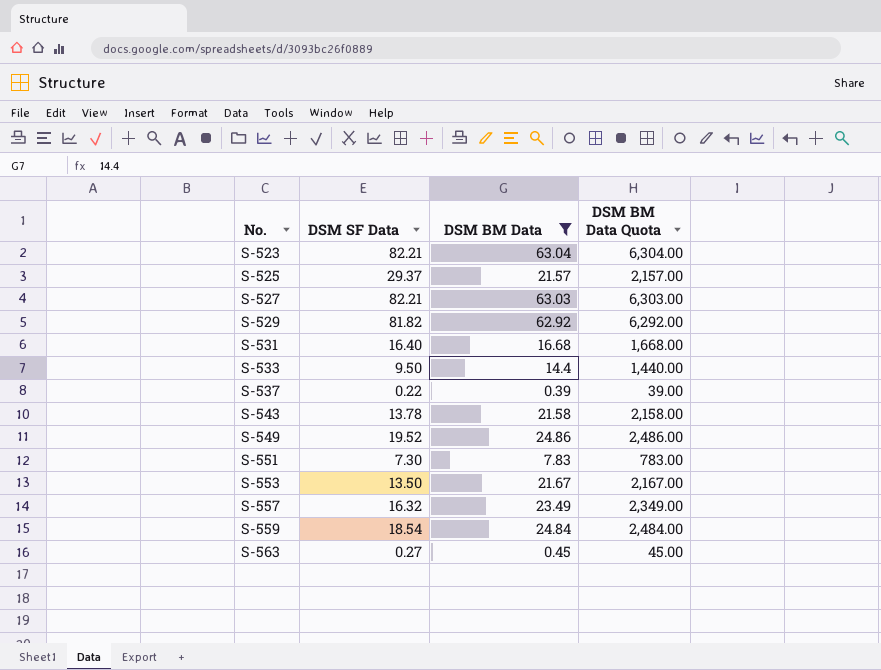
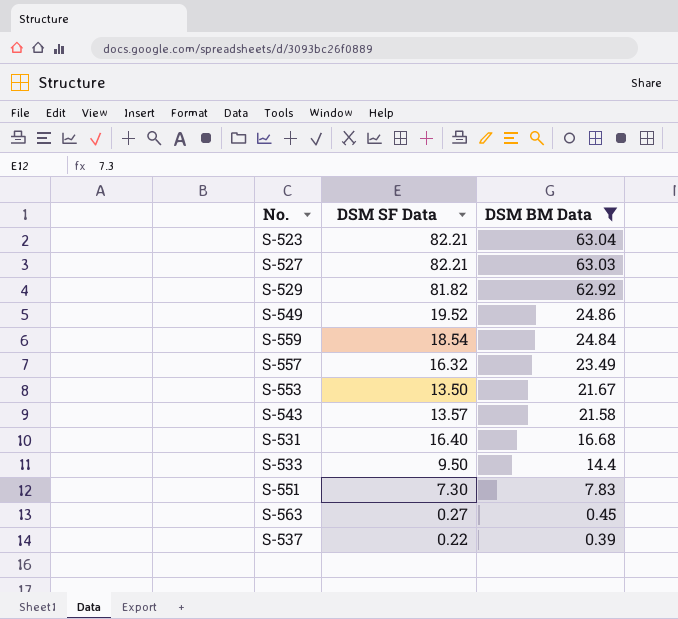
row order: No. ascending -> DSM BM Data descending
column DSM BM Data Quota | formula: [DSM BM Data] * 100 -> none
row S-525: 29.37 | 21.57 | 2,157.00 -> none
S-543 | DSM SF Data: 13.78 -> 13.57

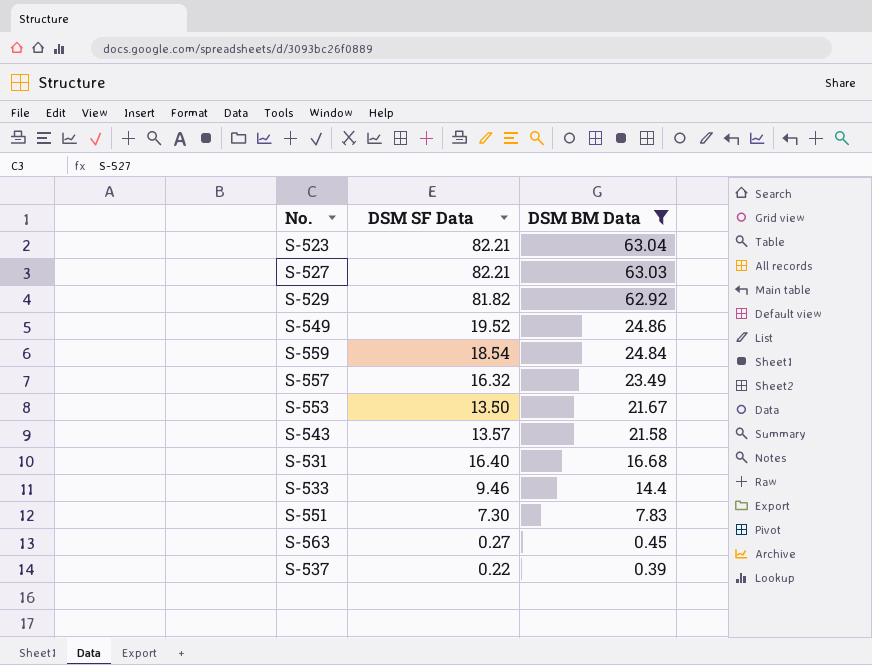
S-533 | DSM SF Data: 9.50 -> 9.46

